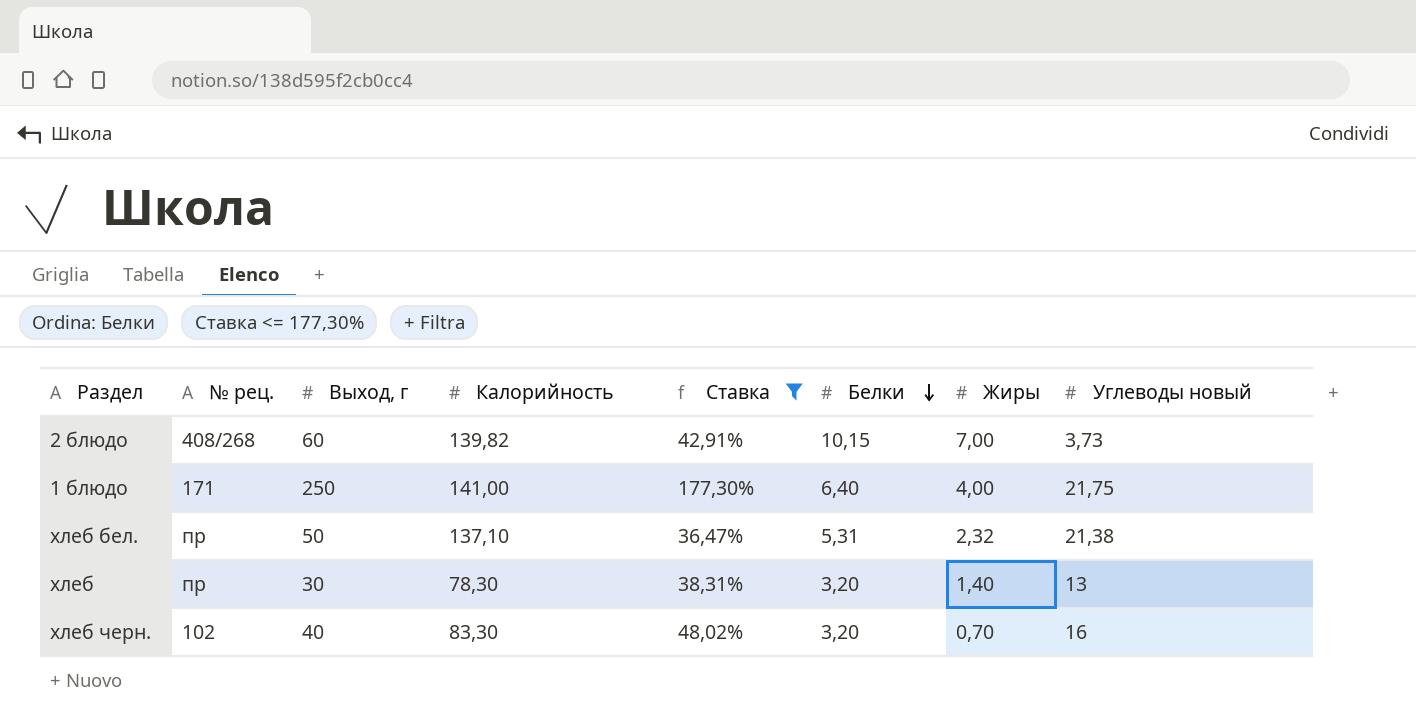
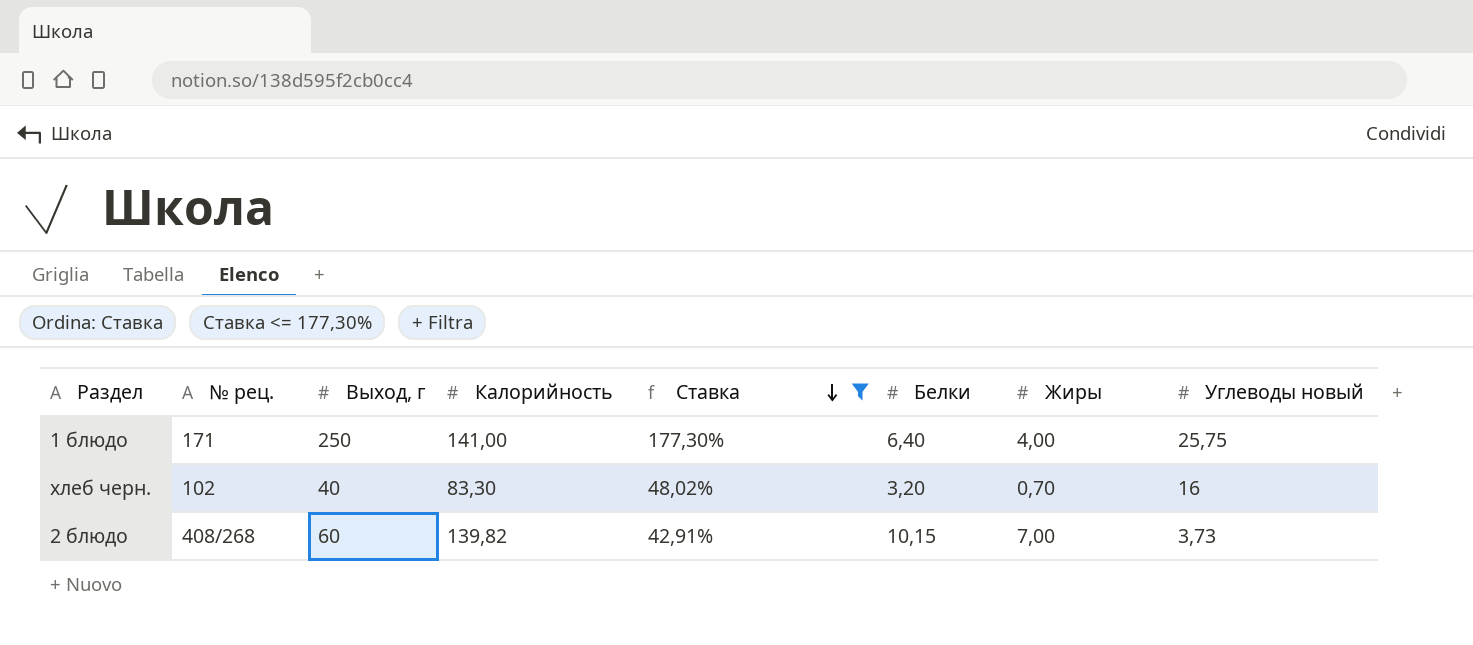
row order: Белки descending -> Ставка descending
row хлеб бел.: пр | 50 | 137,10 | 36,47% | 5,31 | 2,32 | 21,38 -> none
row хлеб: пр | 30 | 78,30 | 38,31% | 3,20 | 1,40 | 13 -> none
1 блюдо | Углеводы новый: 21,75 -> 25,75

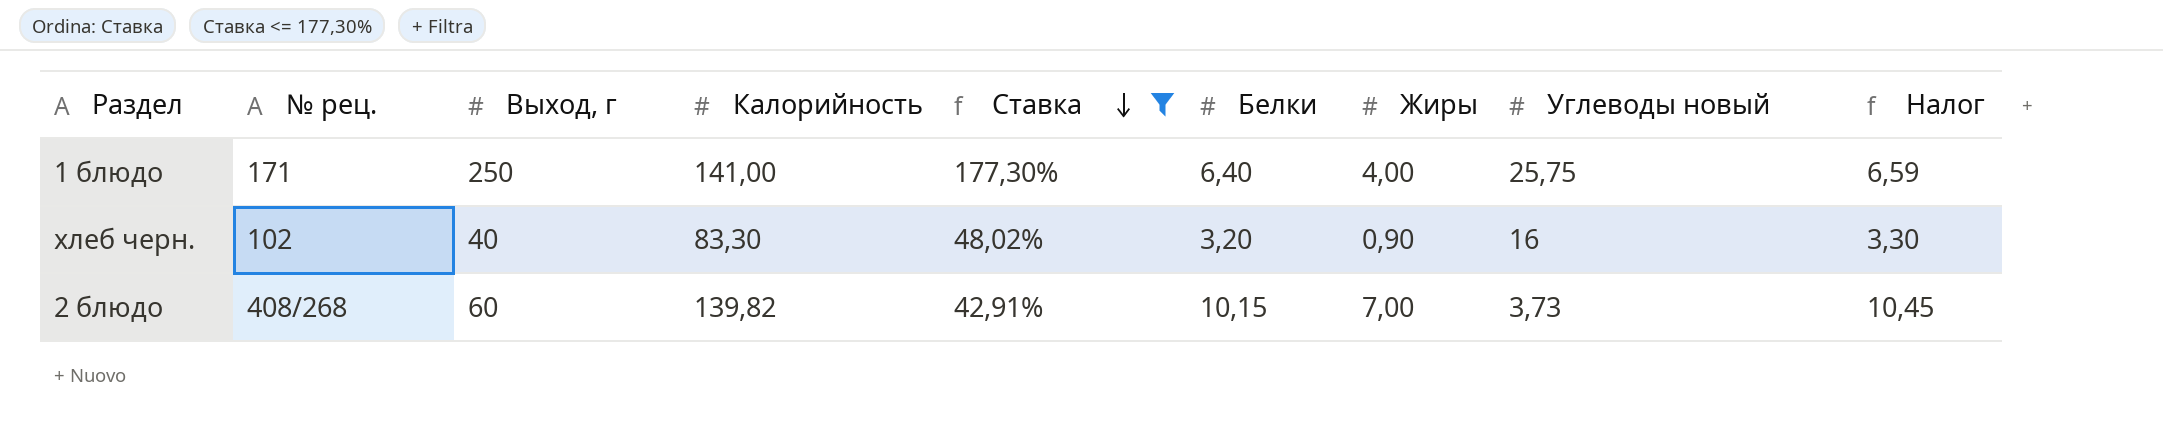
column Налог | formula: none -> [Белки] * 1,03
хлеб черн. | Жиры: 0,70 -> 0,90

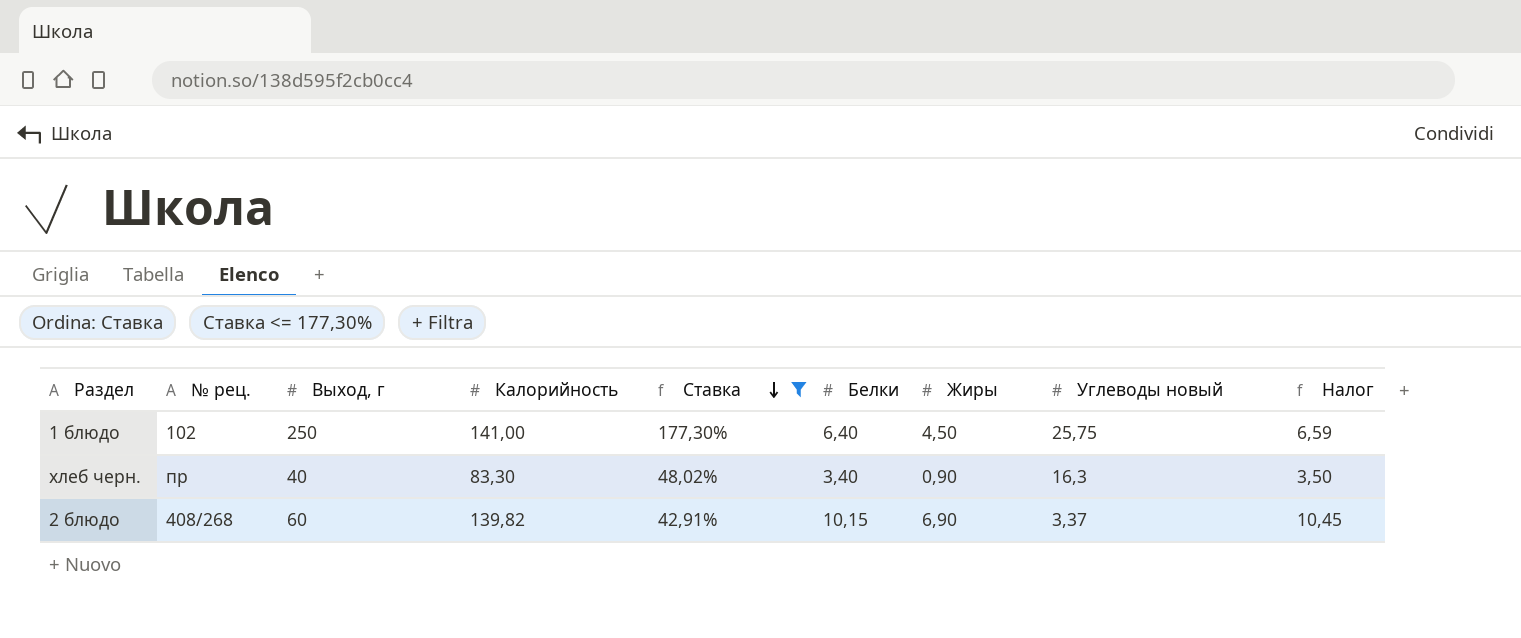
1 блюдо | № рец.: 171 -> 102
1 блюдо | Жиры: 4,00 -> 4,50
хлеб черн. | № рец.: 102 -> пр
хлеб черн. | Белки: 3,20 -> 3,40
хлеб черн. | Углеводы новый: 16 -> 16,3
хлеб черн. | Налог: 3,30 -> 3,50
2 блюдо | Жиры: 7,00 -> 6,90
2 блюдо | Углеводы новый: 3,73 -> 3,37

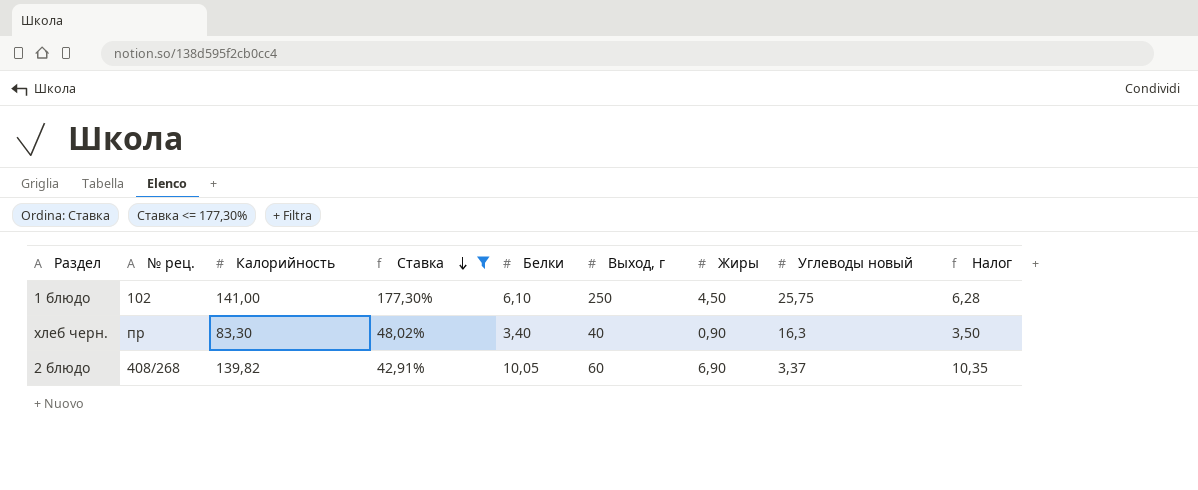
column Выход, г | position: 3 -> 6
1 блюдо | Белки: 6,40 -> 6,10
1 блюдо | Налог: 6,59 -> 6,28
2 блюдо | Белки: 10,15 -> 10,05
2 блюдо | Налог: 10,45 -> 10,35

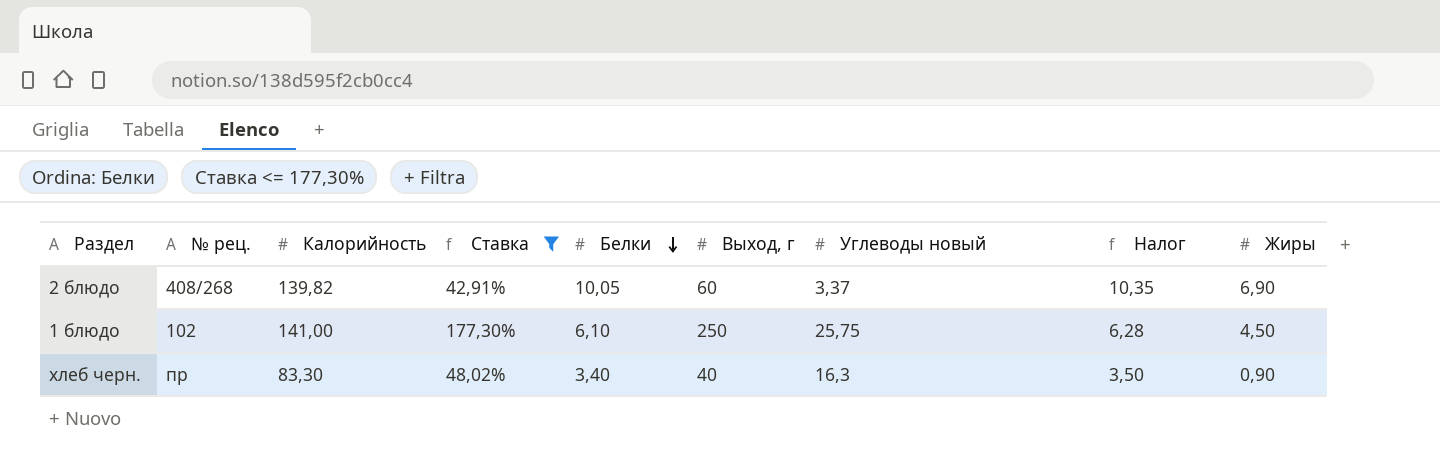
row order: Ставка descending -> Белки descending
column Жиры | position: 7 -> 9

